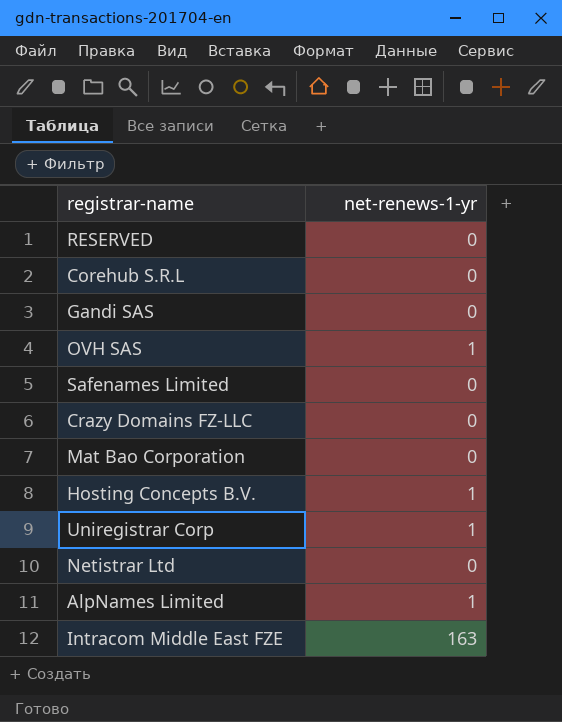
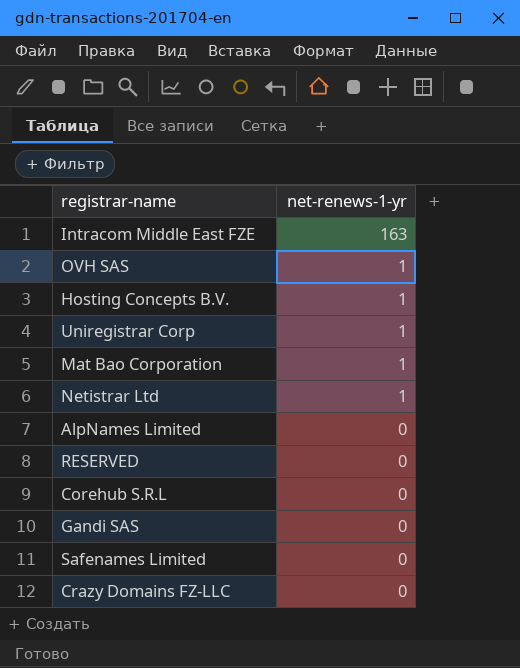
row order: none -> net-renews-1-yr descending
Mat Bao Corporation | net-renews-1-yr: 0 -> 1
Netistrar Ltd | net-renews-1-yr: 0 -> 1
AlpNames Limited | net-renews-1-yr: 1 -> 0

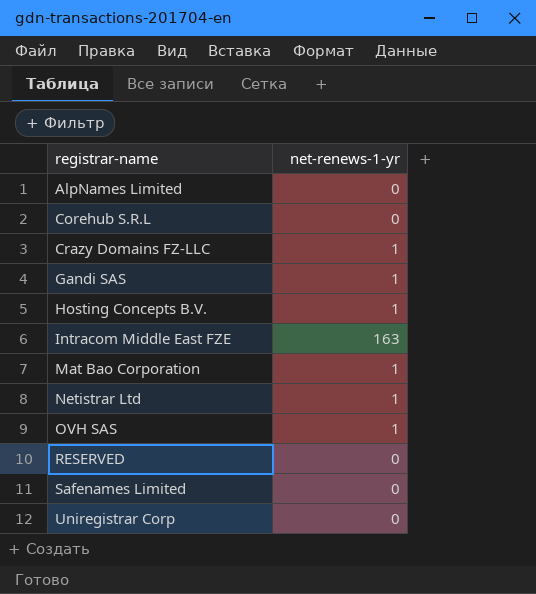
row order: net-renews-1-yr descending -> registrar-name ascending
Crazy Domains FZ-LLC | net-renews-1-yr: 0 -> 1
Gandi SAS | net-renews-1-yr: 0 -> 1
Uniregistrar Corp | net-renews-1-yr: 1 -> 0

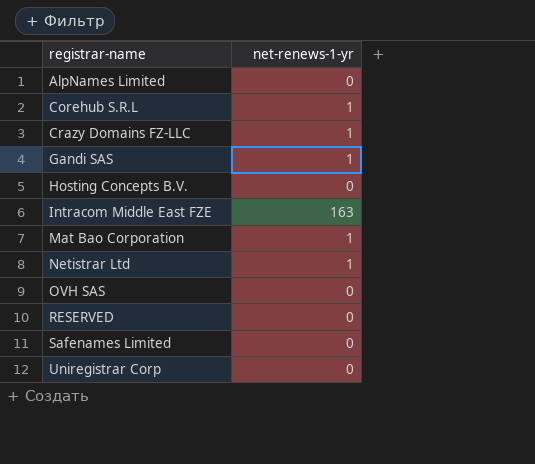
Corehub S.R.L | net-renews-1-yr: 0 -> 1
Hosting Concepts B.V. | net-renews-1-yr: 1 -> 0
OVH SAS | net-renews-1-yr: 1 -> 0

